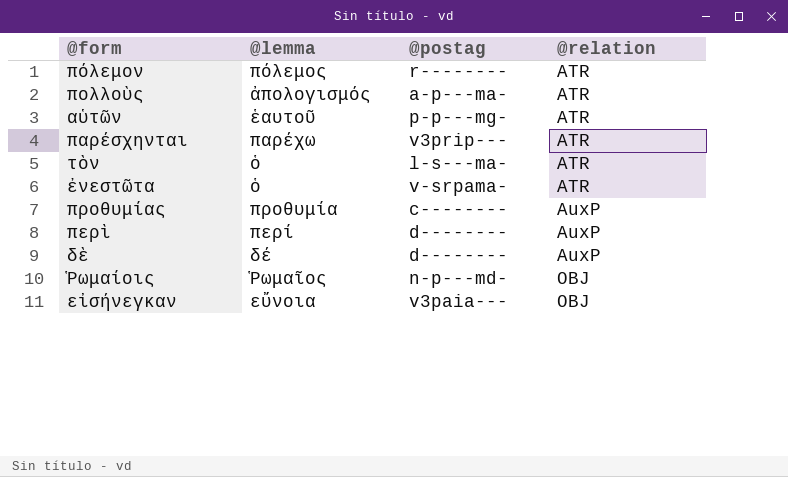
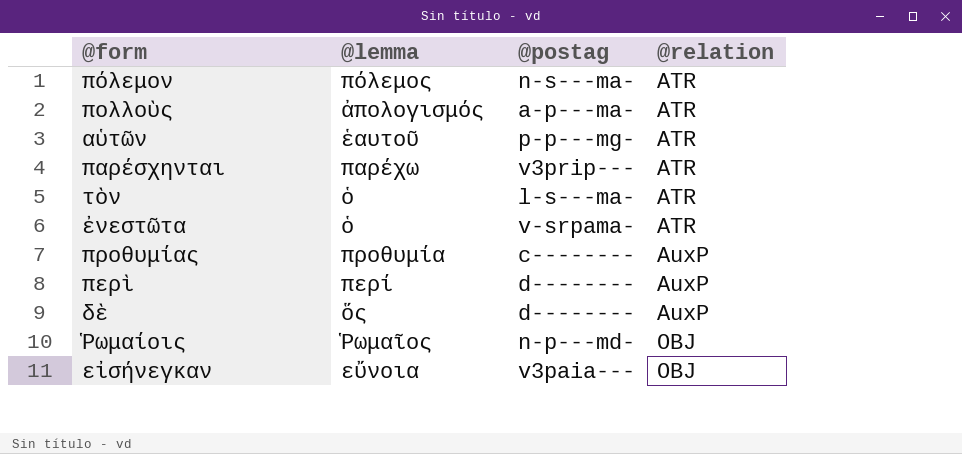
πόλεμον | @postag: r-------- -> n-s---ma-
δὲ | @lemma: δέ -> ὅς

